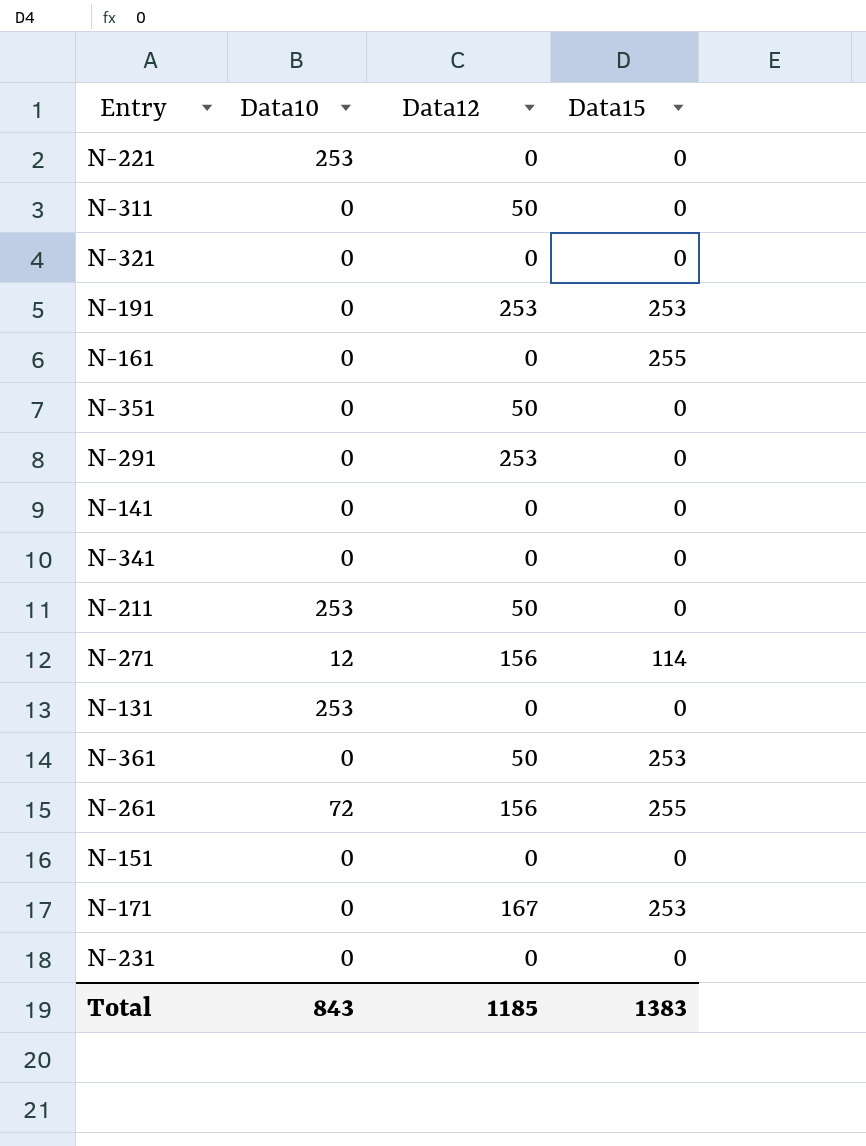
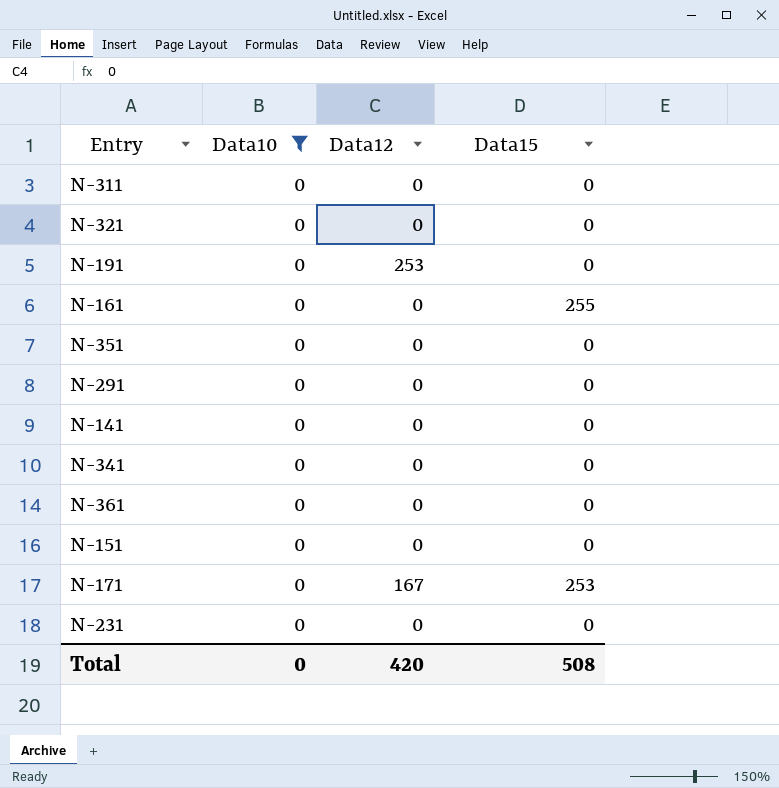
filter: none -> Data10 = 0
N-311 | Data12: 50 -> 0
N-191 | Data15: 253 -> 0
N-351 | Data12: 50 -> 0
N-291 | Data12: 253 -> 0
N-361 | Data12: 50 -> 0
N-361 | Data15: 253 -> 0
Total | Data10: 843 -> 0
Total | Data12: 1185 -> 420
Total | Data15: 1383 -> 508

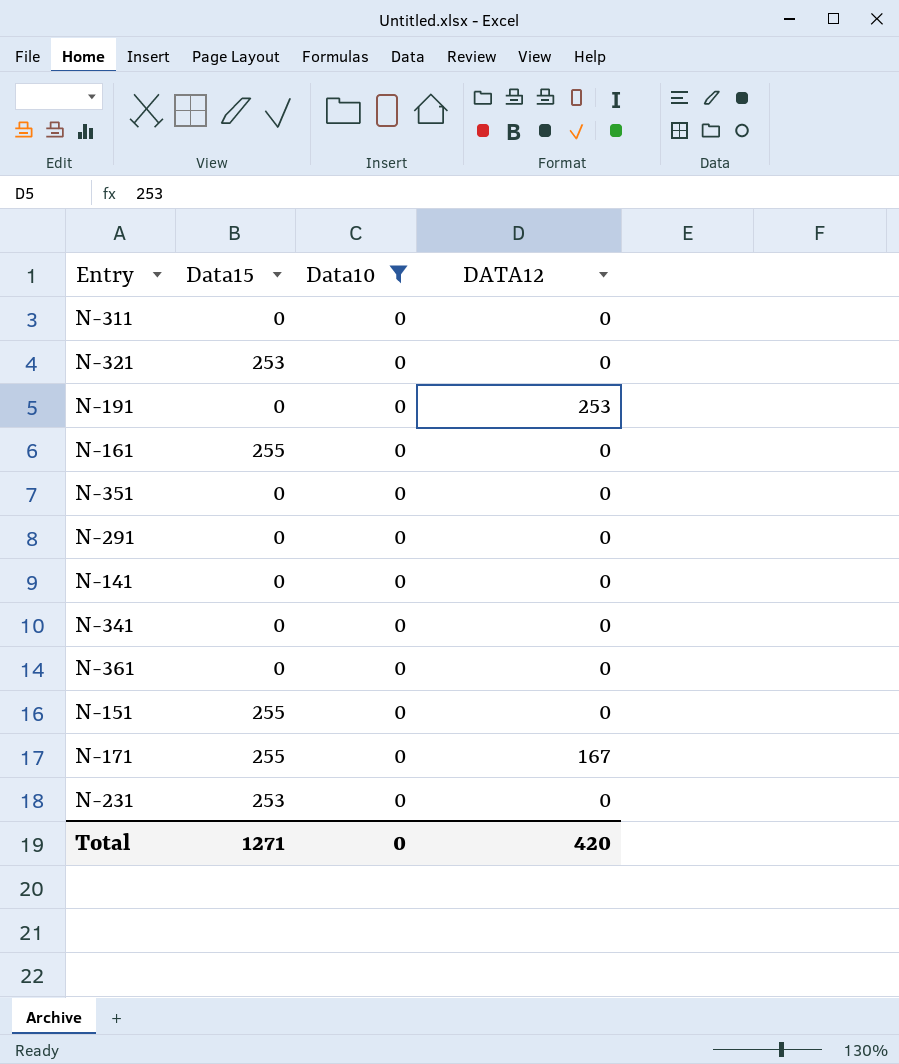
column Data15 | position: 4 -> 2
column name: Data12 -> DATA12
N-321 | Data15: 0 -> 253
N-151 | Data15: 0 -> 255
N-171 | Data15: 253 -> 255
N-231 | Data15: 0 -> 253
Total | Data15: 508 -> 1271

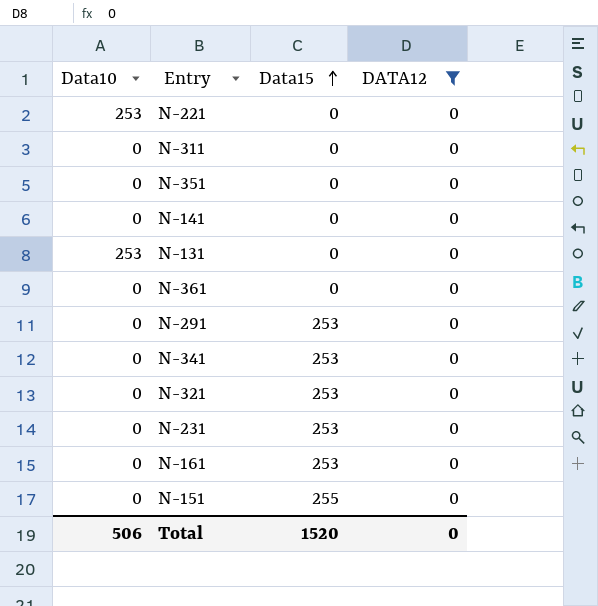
filter: Data10 = 0 -> DATA12 = 0
row order: none -> Data15 ascending
column Data10 | position: 3 -> 1
N-291 | Data15: 0 -> 253
N-341 | Data15: 0 -> 253
N-161 | Data15: 255 -> 253
Total | Data10: 0 -> 506
Total | Data15: 1271 -> 1520
Total | DATA12: 420 -> 0

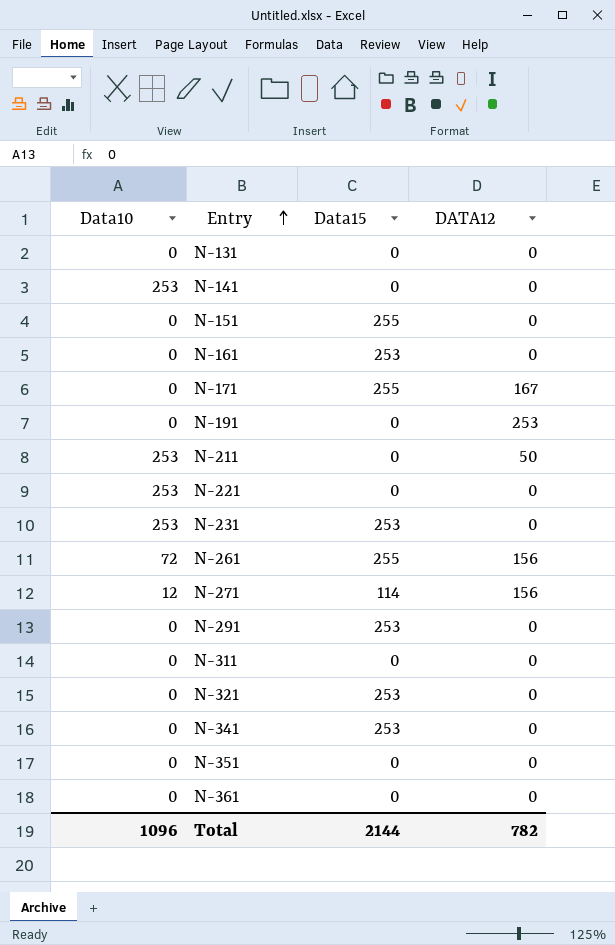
filter: DATA12 = 0 -> none
row order: Data15 ascending -> Entry ascending
N-131 | Data10: 253 -> 0
N-141 | Data10: 0 -> 253
N-231 | Data10: 0 -> 253
Total | Data10: 506 -> 1096
Total | Data15: 1520 -> 2144
Total | DATA12: 0 -> 782

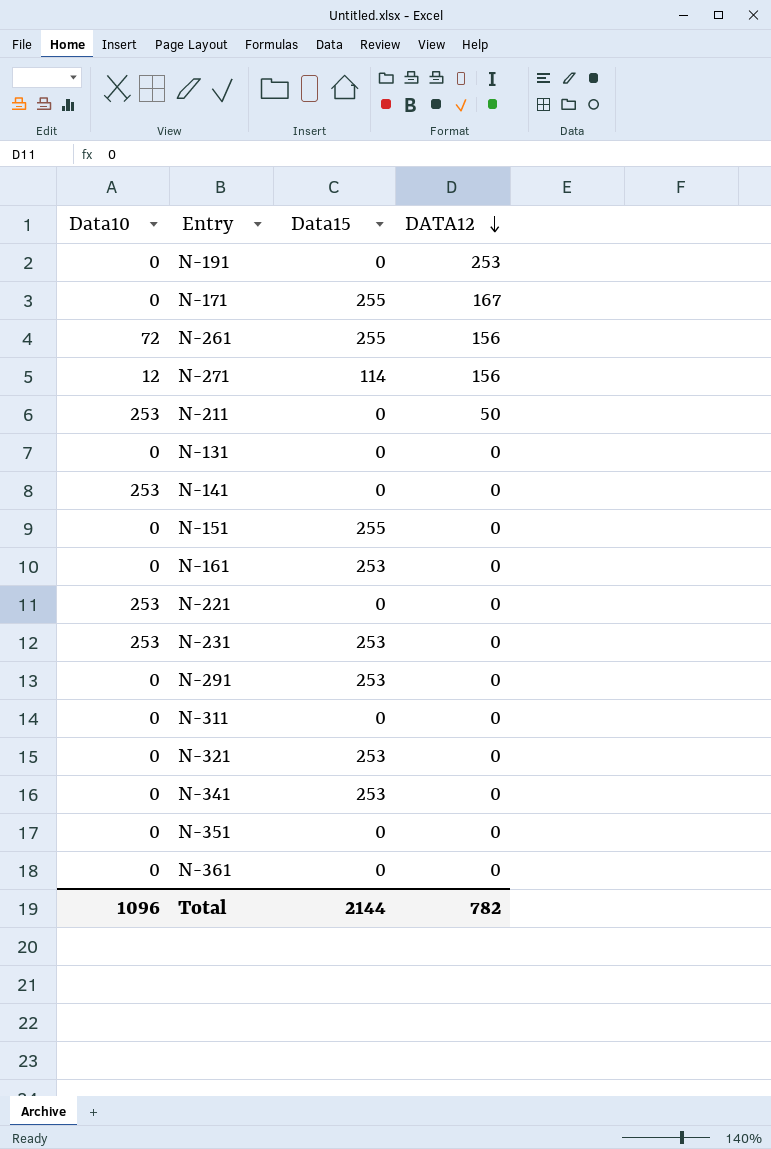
row order: Entry ascending -> DATA12 descending

